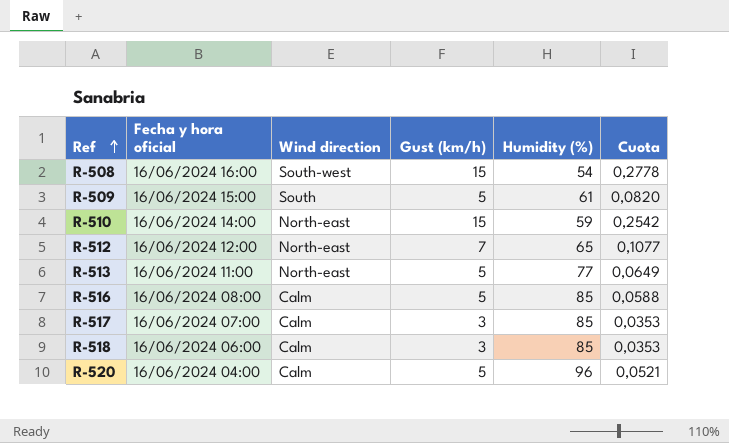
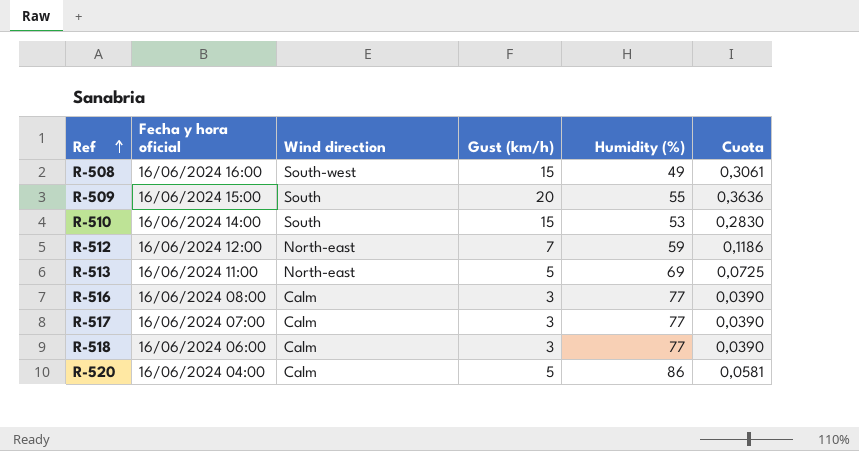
R-508 | Humidity (%): 54 -> 49
R-508 | Cuota: 0,2778 -> 0,3061
R-509 | Gust (km/h): 5 -> 20
R-509 | Humidity (%): 61 -> 55
R-509 | Cuota: 0,0820 -> 0,3636
R-510 | Wind direction: North-east -> South
R-510 | Humidity (%): 59 -> 53
R-510 | Cuota: 0,2542 -> 0,2830
R-512 | Humidity (%): 65 -> 59
R-512 | Cuota: 0,1077 -> 0,1186
R-513 | Humidity (%): 77 -> 69
R-513 | Cuota: 0,0649 -> 0,0725
R-516 | Gust (km/h): 5 -> 3
R-516 | Humidity (%): 85 -> 77
R-516 | Cuota: 0,0588 -> 0,0390
R-517 | Humidity (%): 85 -> 77
R-517 | Cuota: 0,0353 -> 0,0390
R-518 | Humidity (%): 85 -> 77
R-518 | Cuota: 0,0353 -> 0,0390
R-520 | Humidity (%): 96 -> 86
R-520 | Cuota: 0,0521 -> 0,0581

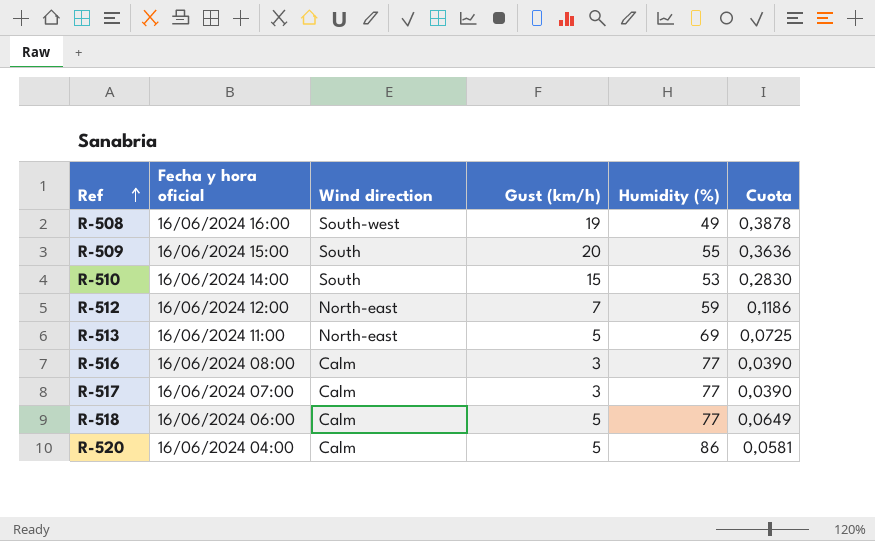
R-508 | Gust (km/h): 15 -> 19
R-508 | Cuota: 0,3061 -> 0,3878
R-518 | Gust (km/h): 3 -> 5
R-518 | Cuota: 0,0390 -> 0,0649

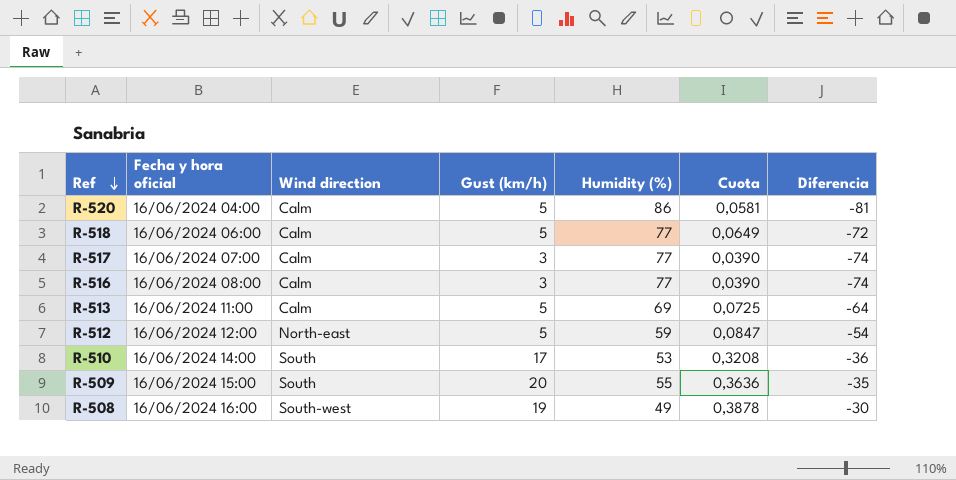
row order: Ref ascending -> Ref descending
column Diferencia | formula: none -> [Gust (km/h)] - [Humidity (%)]
R-513 | Wind direction: North-east -> Calm
R-512 | Gust (km/h): 7 -> 5
R-512 | Cuota: 0,1186 -> 0,0847
R-510 | Gust (km/h): 15 -> 17
R-510 | Cuota: 0,2830 -> 0,3208

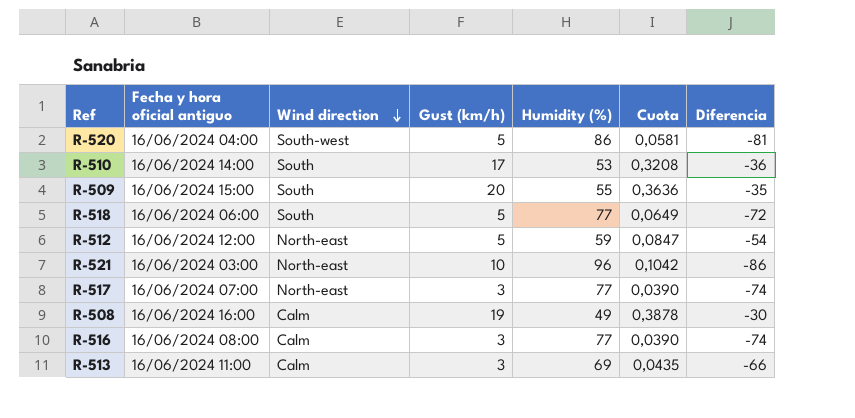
row order: Ref descending -> Wind direction descending
column name: Fecha y hora oficial -> Fecha y hora oficial antiguo
R-520 | Wind direction: Calm -> South-west
R-518 | Wind direction: Calm -> South
row R-521: none -> 16/06/2024 03:00 | North-east | 10 | 96 | 0,1042 | -86
R-517 | Wind direction: Calm -> North-east
R-508 | Wind direction: South-west -> Calm
R-513 | Gust (km/h): 5 -> 3
R-513 | Cuota: 0,0725 -> 0,0435
R-513 | Diferencia: -64 -> -66

